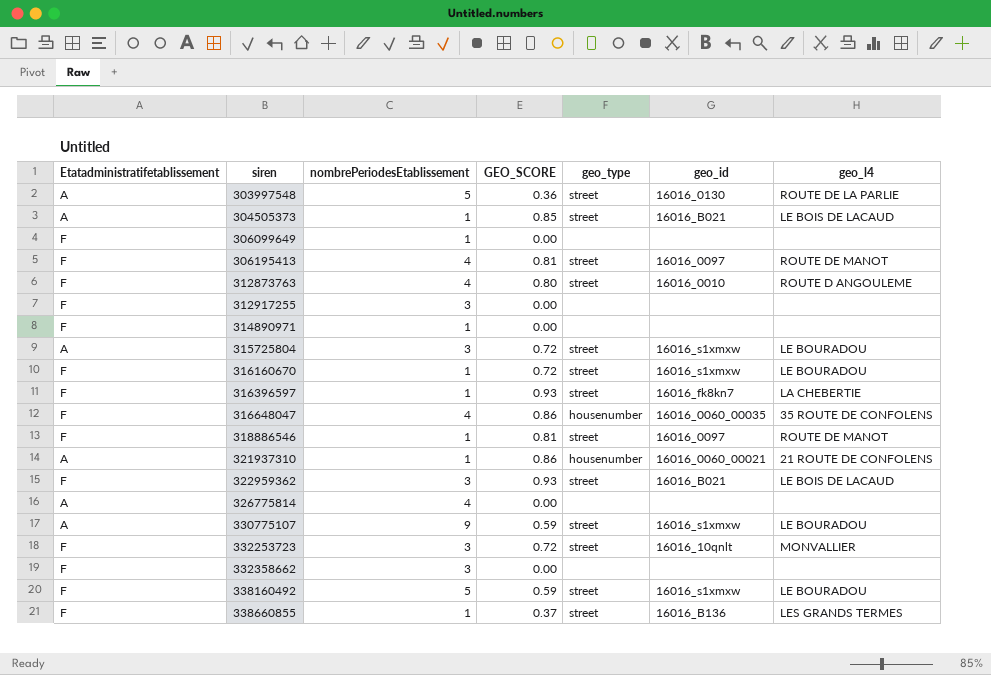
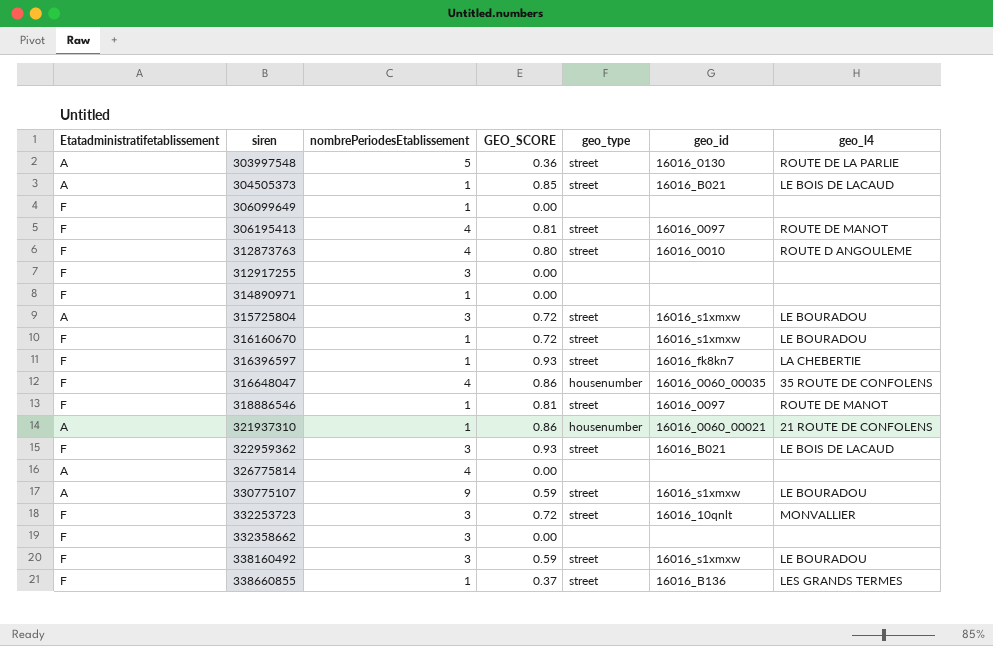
338160492 | nombrePeriodesEtablissement: 5 -> 3

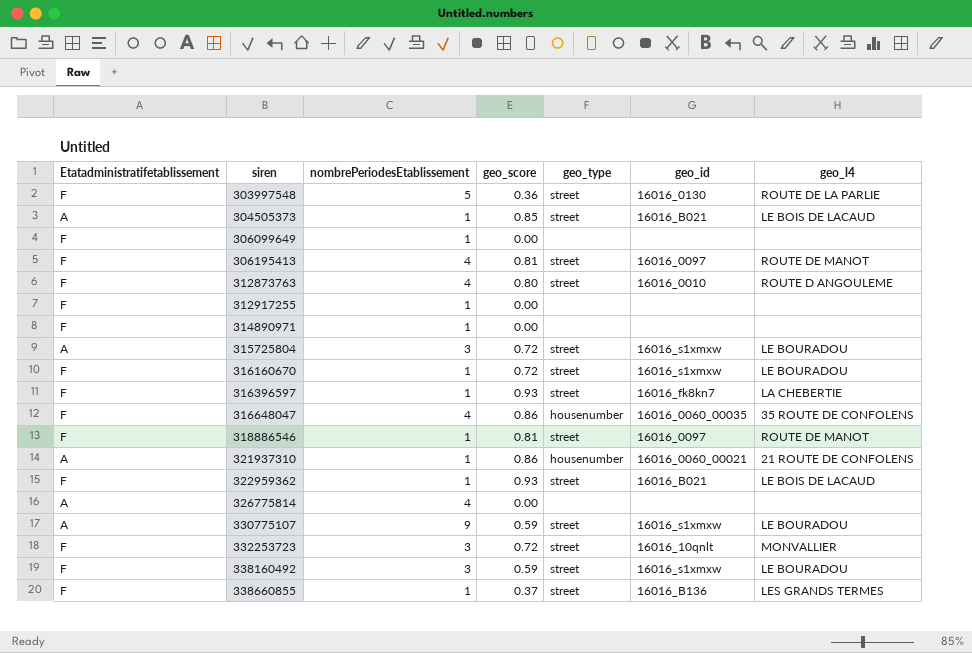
column name: GEO_SCORE -> geo_score
row 332358662: F | 3 | 0.00 | none | none | none -> none
303997548 | Etatadministratifetablissement: A -> F
312917255 | nombrePeriodesEtablissement: 3 -> 1
322959362 | nombrePeriodesEtablissement: 3 -> 1

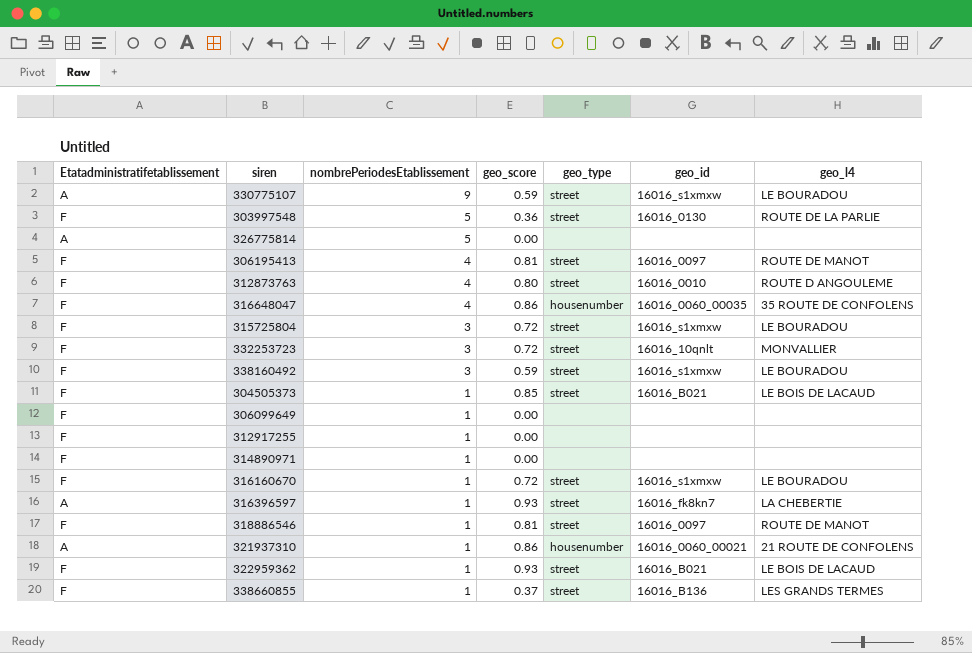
row order: siren ascending -> nombrePeriodesEtablissement descending
326775814 | nombrePeriodesEtablissement: 4 -> 5
315725804 | Etatadministratifetablissement: A -> F
304505373 | Etatadministratifetablissement: A -> F
316396597 | Etatadministratifetablissement: F -> A

